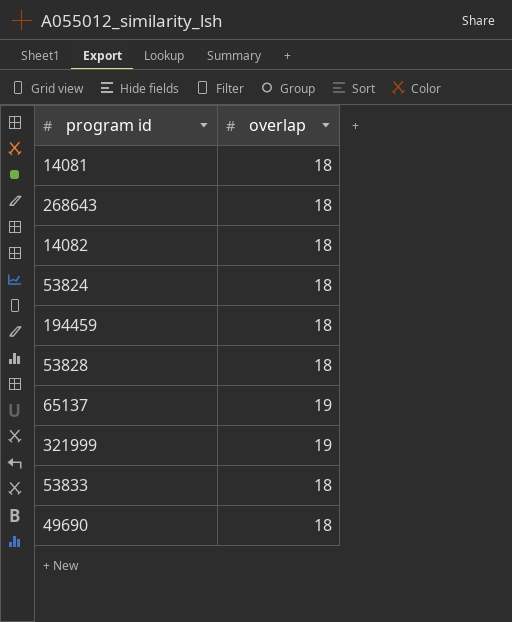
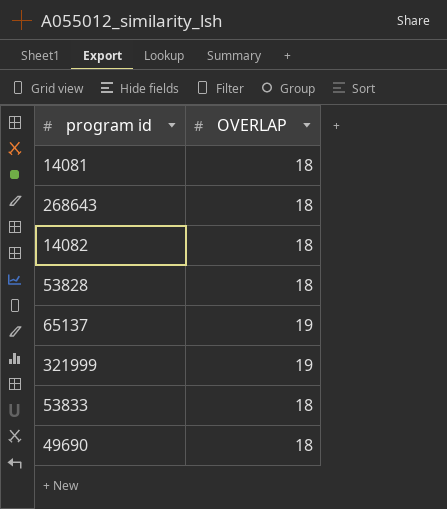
column name: overlap -> OVERLAP
row 53824: 18 -> none
row 194459: 18 -> none

